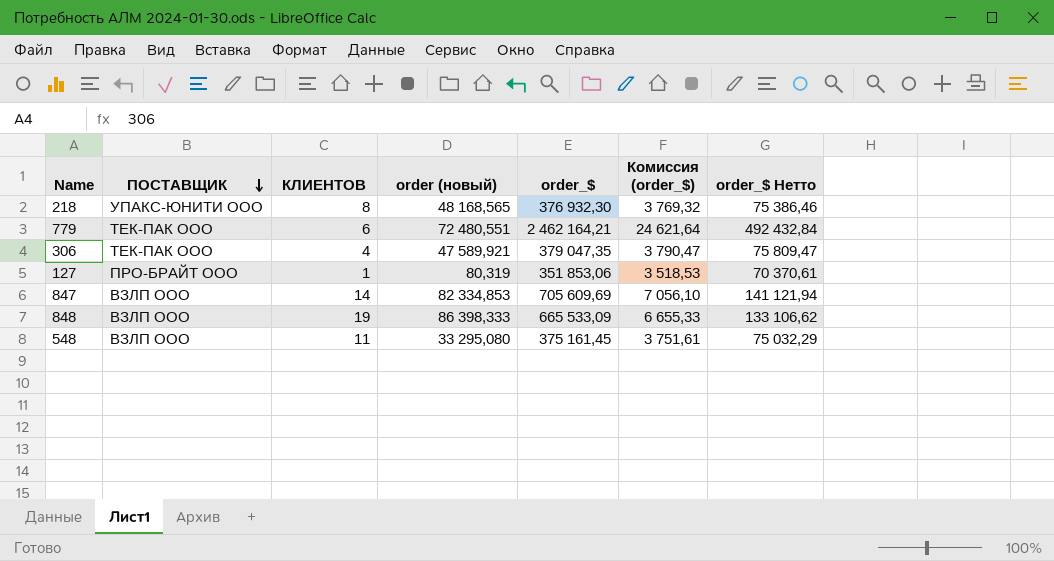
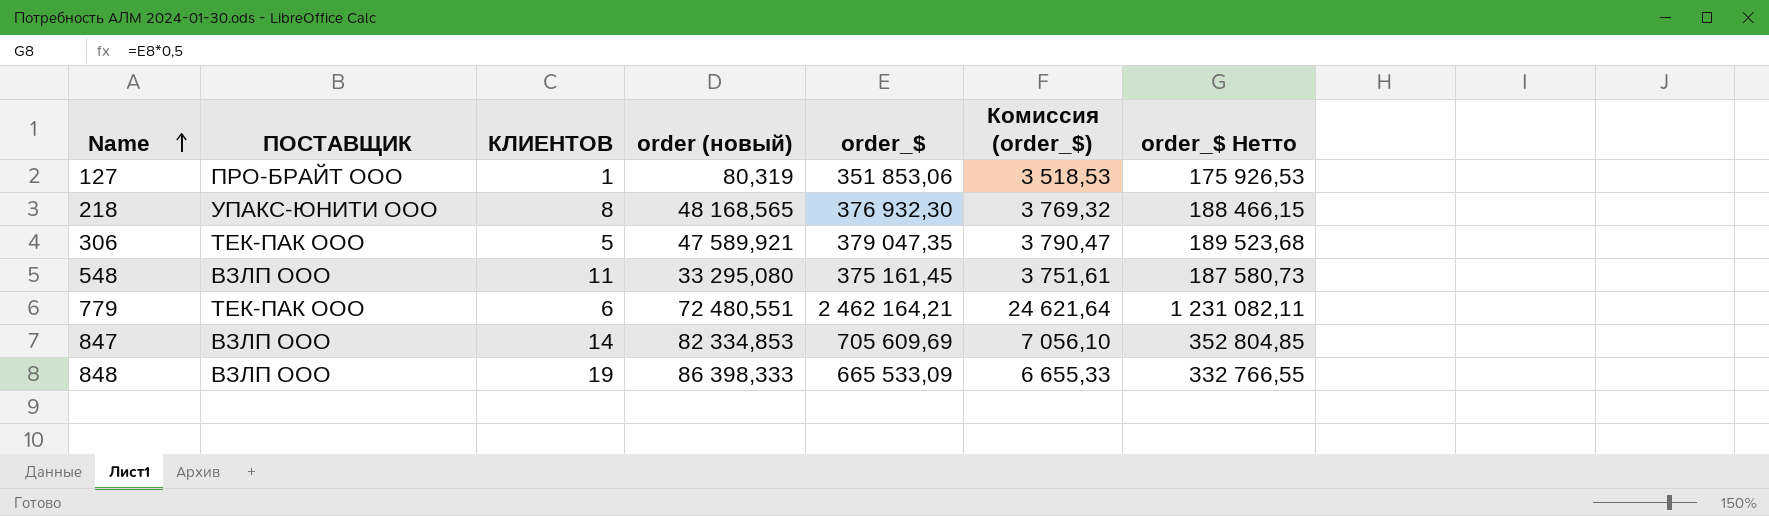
row order: ПОСТАВЩИК descending -> Name ascending
column order_$ Нетто | formula: [order_$] * 0,2 -> [order_$] * 0,5
306 | КЛИЕНТОВ: 4 -> 5

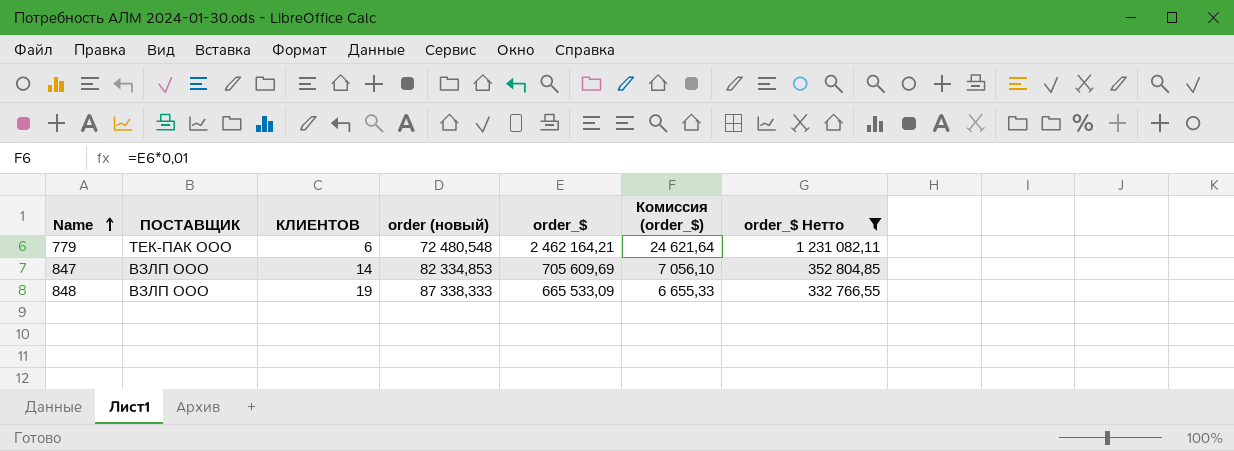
filter: none -> order_$ Нетто >= 332 766,55
779 | order (новый): 72 480,551 -> 72 480,548
848 | order (новый): 86 398,333 -> 87 338,333

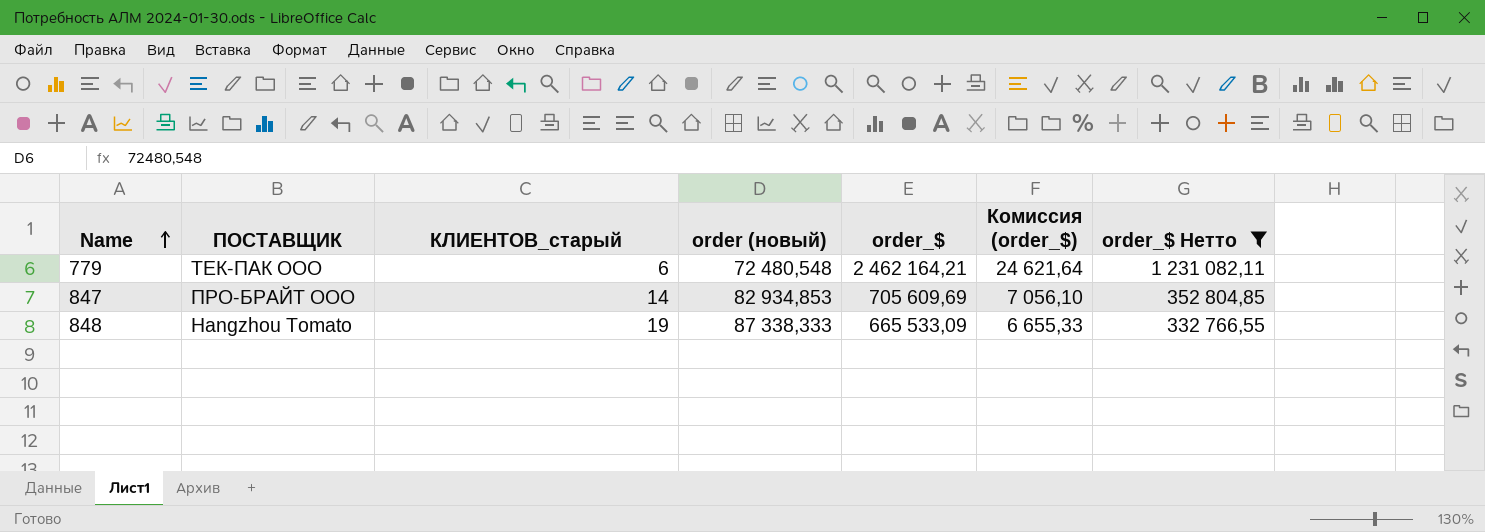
column name: КЛИЕНТОВ -> КЛИЕНТОВ_старый
847 | ПОСТАВЩИК: ВЗЛП ООО -> ПРО-БРАЙТ ООО
847 | order (новый): 82 334,853 -> 82 934,853
848 | ПОСТАВЩИК: ВЗЛП ООО -> Hangzhou Tomato

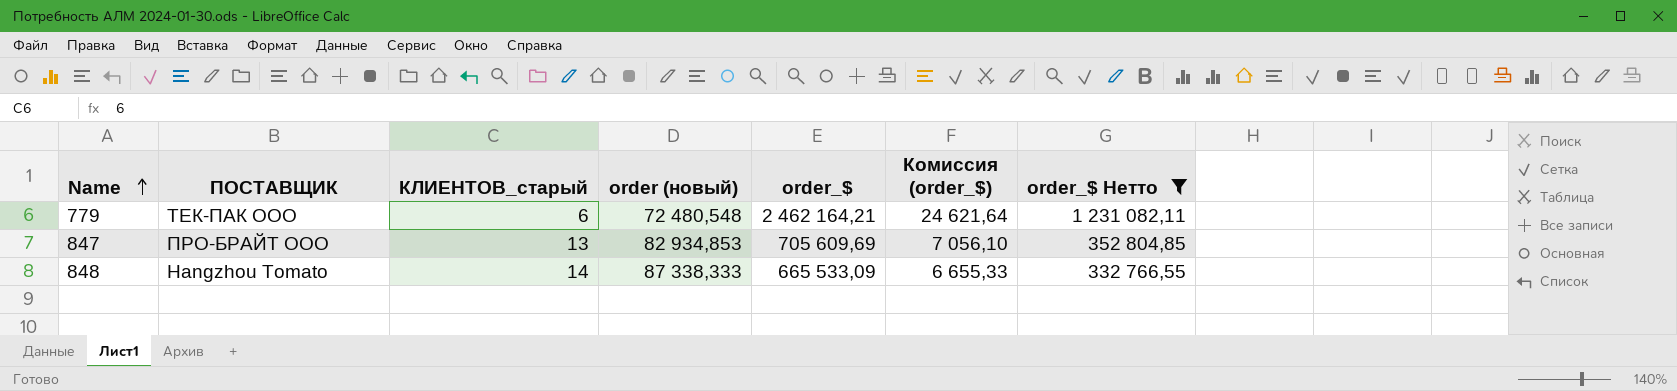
847 | КЛИЕНТОВ_старый: 14 -> 13
848 | КЛИЕНТОВ_старый: 19 -> 14

